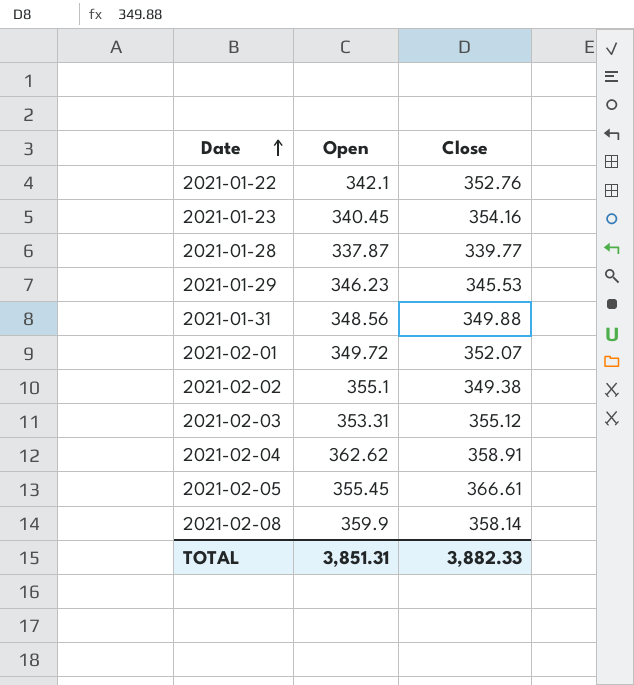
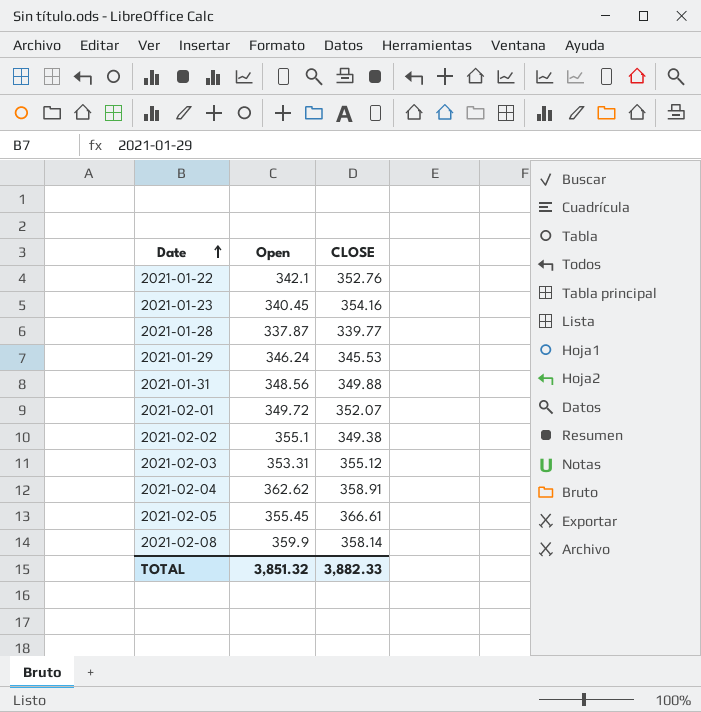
column name: Close -> CLOSE
2021-01-29 | Open: 346.23 -> 346.24
TOTAL | Open: 3,851.31 -> 3,851.32

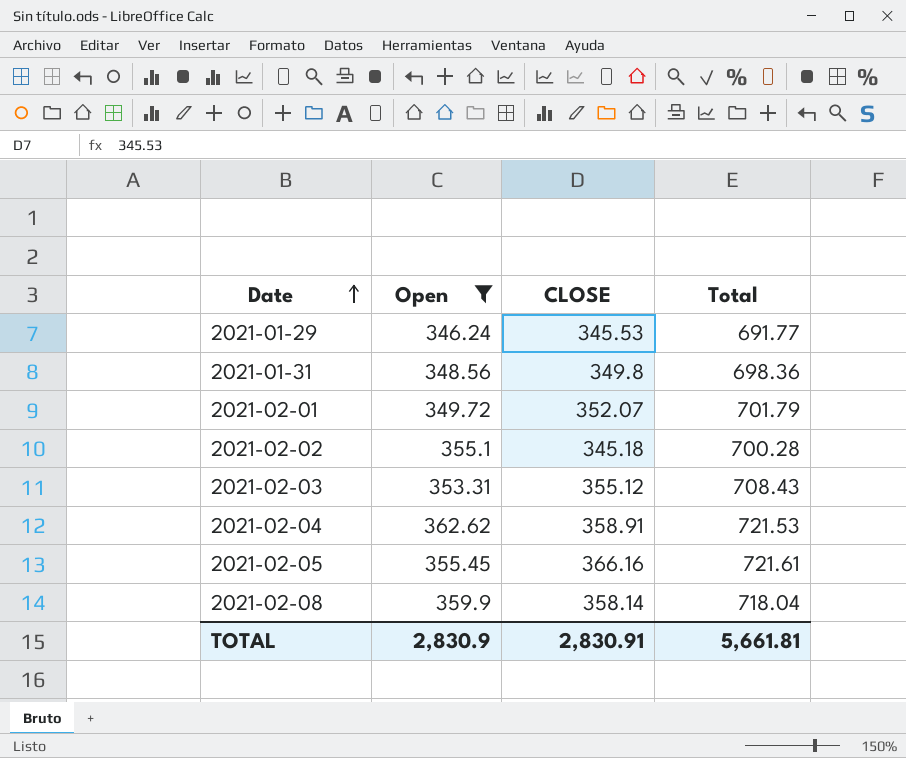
filter: none -> Open >= 346.24
column Total | formula: none -> [Open] + [CLOSE]
2021-01-31 | CLOSE: 349.88 -> 349.8
2021-02-02 | CLOSE: 349.38 -> 345.18
2021-02-05 | CLOSE: 366.61 -> 366.16
TOTAL | Open: 3,851.32 -> 2,830.9
TOTAL | CLOSE: 3,882.33 -> 2,830.91

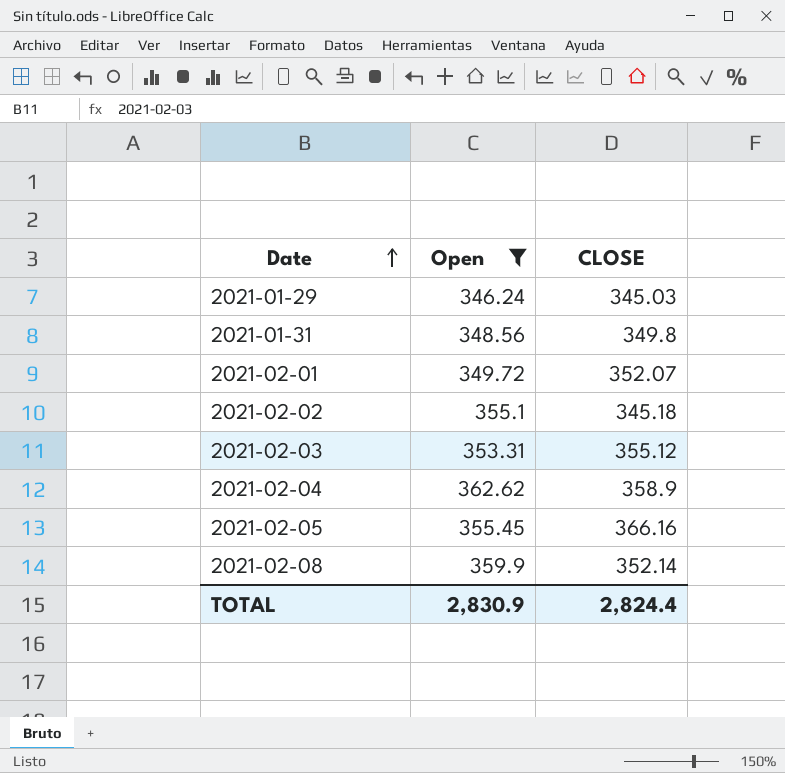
column Total | formula: [Open] + [CLOSE] -> none
2021-01-29 | CLOSE: 345.53 -> 345.03
2021-02-04 | CLOSE: 358.91 -> 358.9
2021-02-08 | CLOSE: 358.14 -> 352.14
TOTAL | CLOSE: 2,830.91 -> 2,824.4

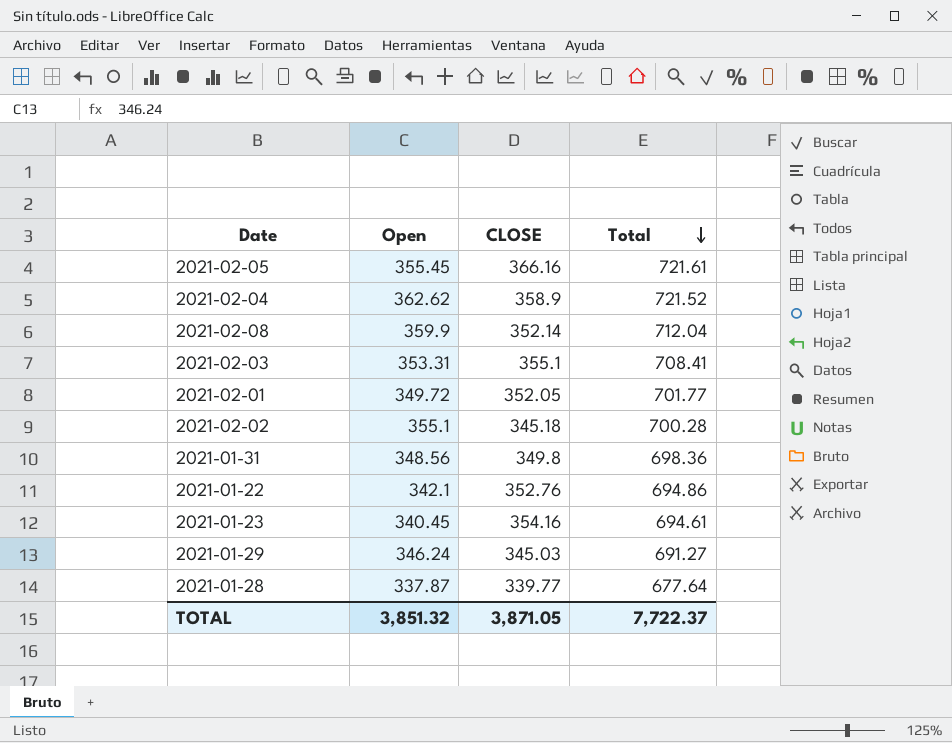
filter: Open >= 346.24 -> none
row order: Date ascending -> Total descending
column Total | formula: none -> [Open] + [CLOSE]
2021-02-03 | CLOSE: 355.12 -> 355.1
2021-02-01 | CLOSE: 352.07 -> 352.05
TOTAL | Open: 2,830.9 -> 3,851.32
TOTAL | CLOSE: 2,824.4 -> 3,871.05

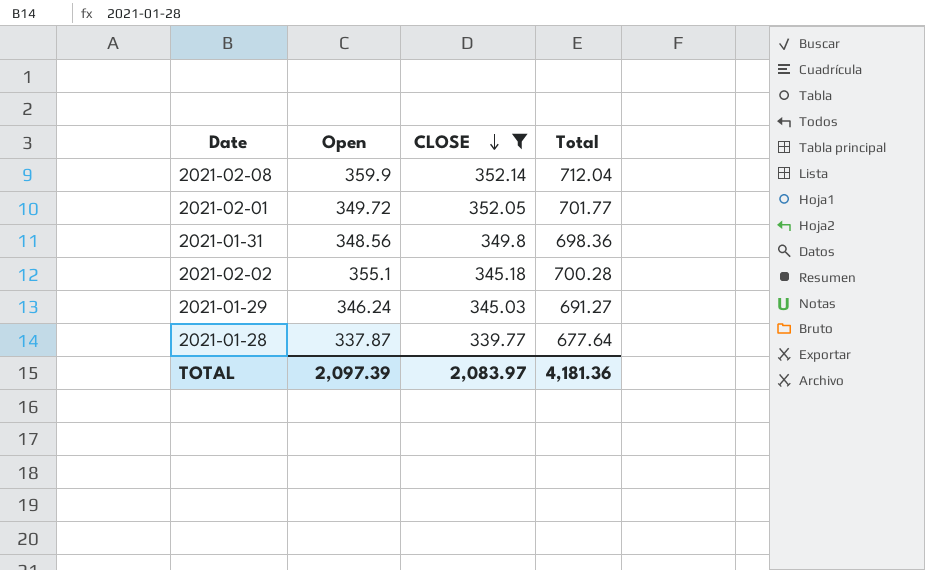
filter: none -> CLOSE <= 352.14
row order: Total descending -> CLOSE descending
TOTAL | Open: 3,851.32 -> 2,097.39
TOTAL | CLOSE: 3,871.05 -> 2,083.97
TOTAL | Total: 7,722.37 -> 4,181.36

